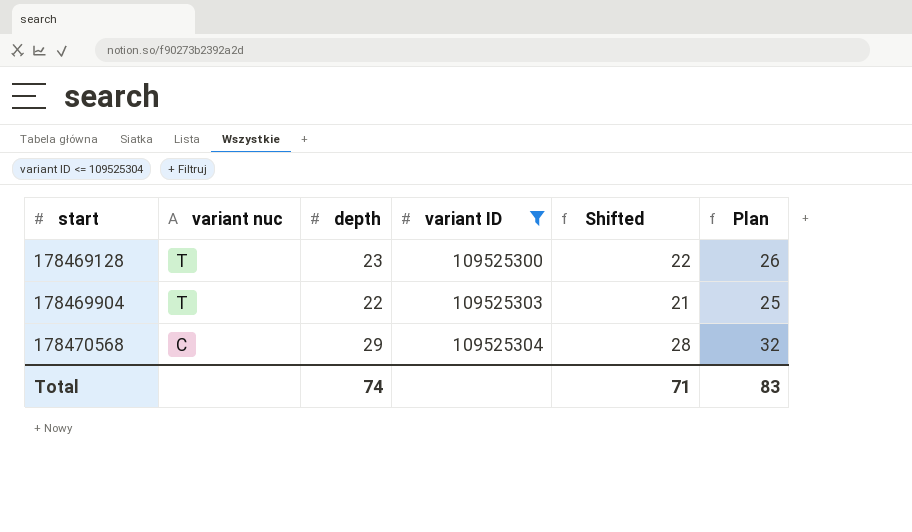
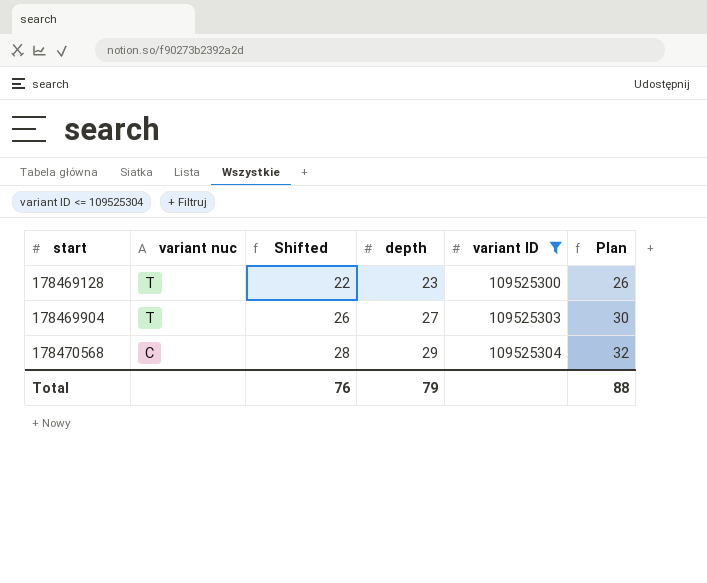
column Shifted | position: 5 -> 3
178469904 | Shifted: 21 -> 26
178469904 | depth: 22 -> 27
178469904 | Plan: 25 -> 30
Total | Shifted: 71 -> 76
Total | depth: 74 -> 79
Total | Plan: 83 -> 88

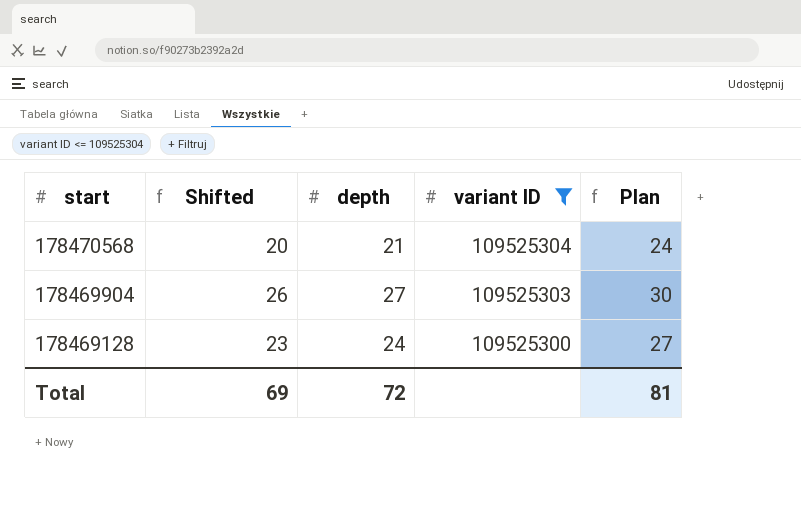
row order: start ascending -> start descending
column variant nuc | position: 2 -> none
178470568 | Shifted: 28 -> 20
178470568 | depth: 29 -> 21
178470568 | Plan: 32 -> 24
178469128 | Shifted: 22 -> 23
178469128 | depth: 23 -> 24
178469128 | Plan: 26 -> 27
Total | Shifted: 76 -> 69
Total | depth: 79 -> 72
Total | Plan: 88 -> 81

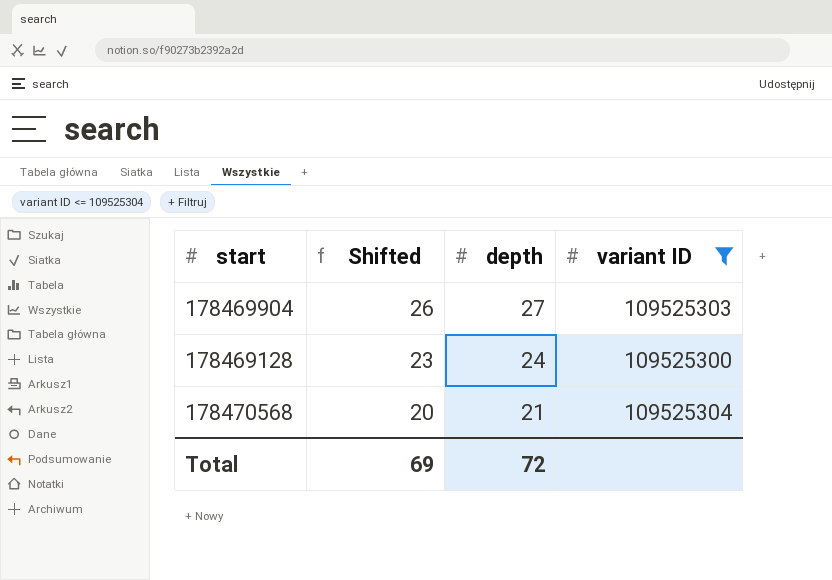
row order: start descending -> Shifted descending
column Plan | formula: [depth] + 3 -> none

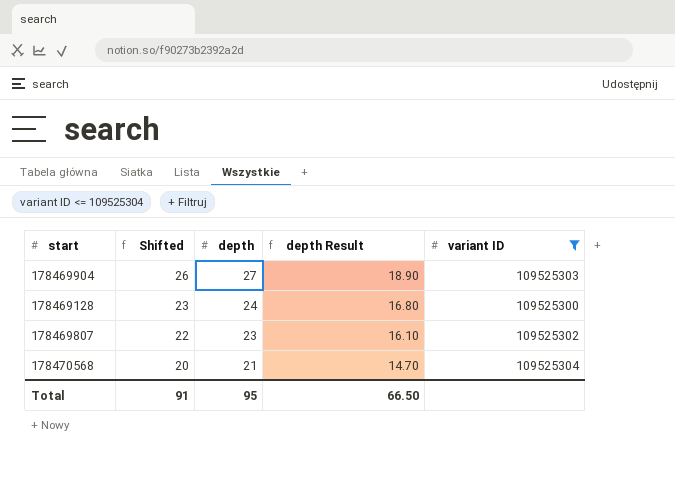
column depth Result | formula: none -> [depth] * 0.7
row 178469807: none -> 22 | 23 | 16.10 | 109525302
Total | Shifted: 69 -> 91
Total | depth: 72 -> 95

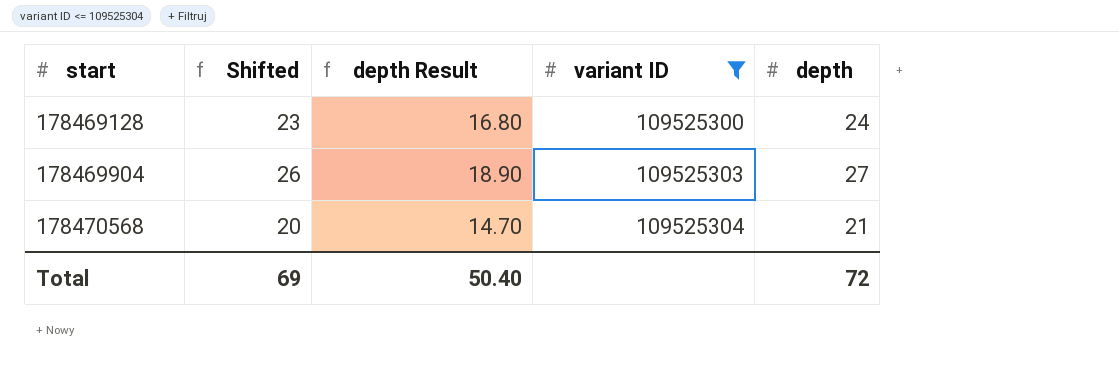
row order: Shifted descending -> start ascending
column depth | position: 3 -> 5
row 178469807: 22 | 23 | 16.10 | 109525302 -> none
Total | Shifted: 91 -> 69
Total | depth Result: 66.50 -> 50.40
Total | depth: 95 -> 72

